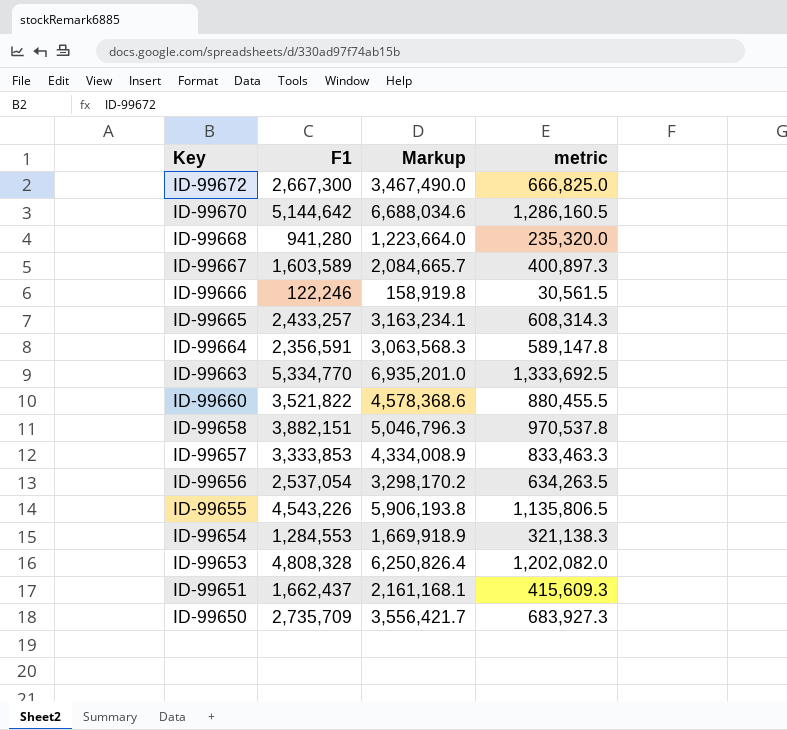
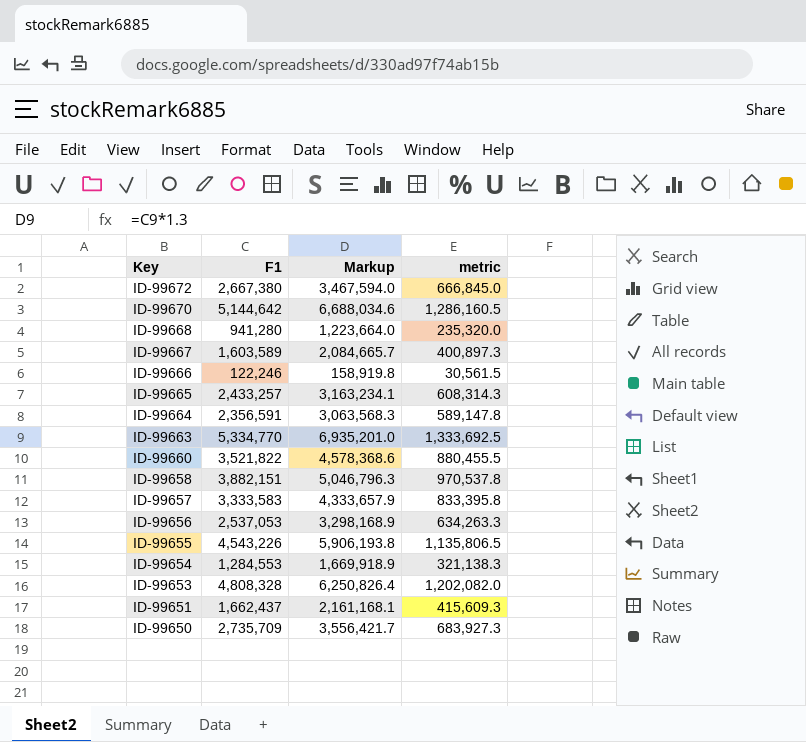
ID-99672 | F1: 2,667,300 -> 2,667,380
ID-99672 | Markup: 3,467,490.0 -> 3,467,594.0
ID-99672 | metric: 666,825.0 -> 666,845.0
ID-99657 | F1: 3,333,853 -> 3,333,583
ID-99657 | Markup: 4,334,008.9 -> 4,333,657.9
ID-99657 | metric: 833,463.3 -> 833,395.8
ID-99656 | F1: 2,537,054 -> 2,537,053
ID-99656 | Markup: 3,298,170.2 -> 3,298,168.9
ID-99656 | metric: 634,263.5 -> 634,263.3

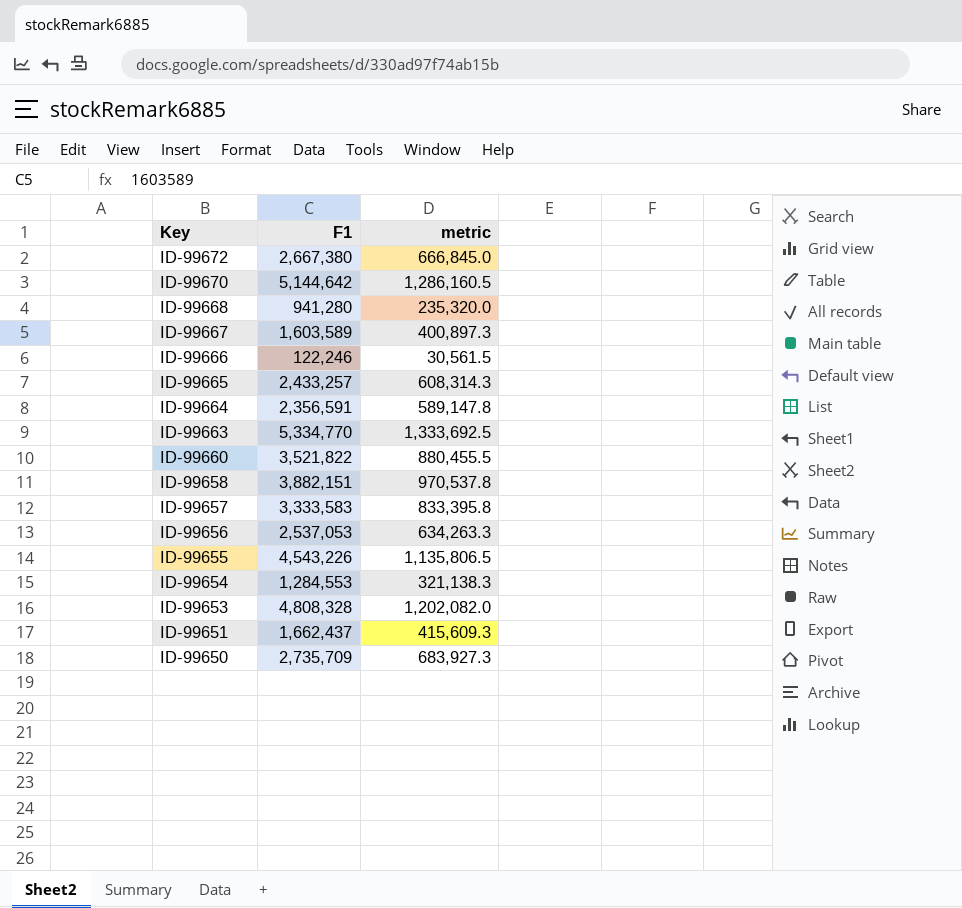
column Markup | formula: [F1] * 1.3 -> none

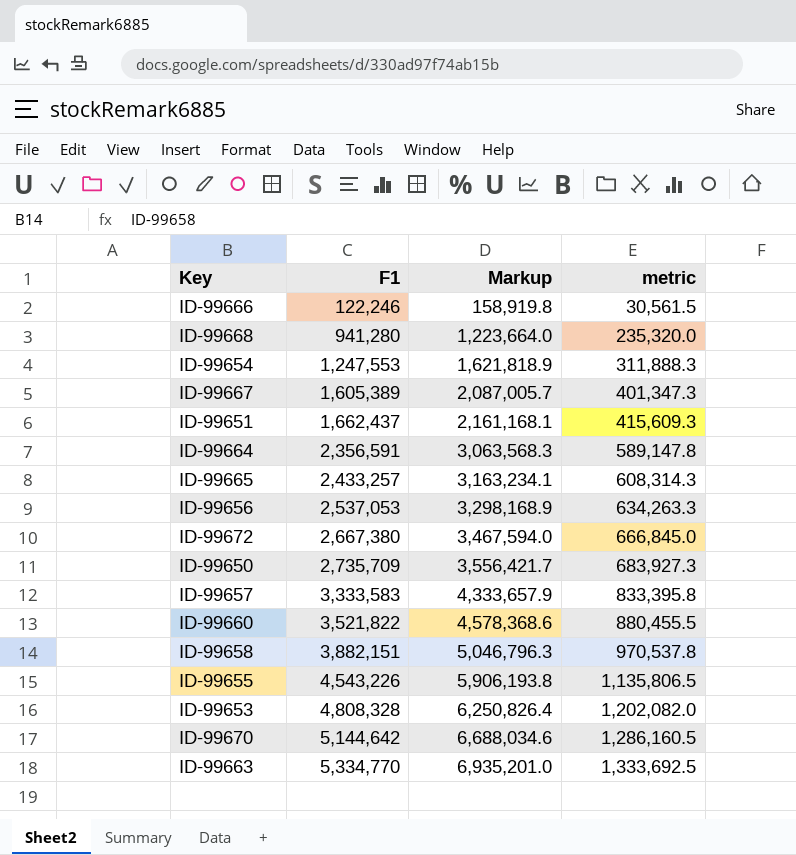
row order: Key descending -> F1 ascending
column Markup | formula: none -> [F1] * 1.3
ID-99654 | F1: 1,284,553 -> 1,247,553
ID-99654 | metric: 321,138.3 -> 311,888.3
ID-99667 | F1: 1,603,589 -> 1,605,389
ID-99667 | metric: 400,897.3 -> 401,347.3

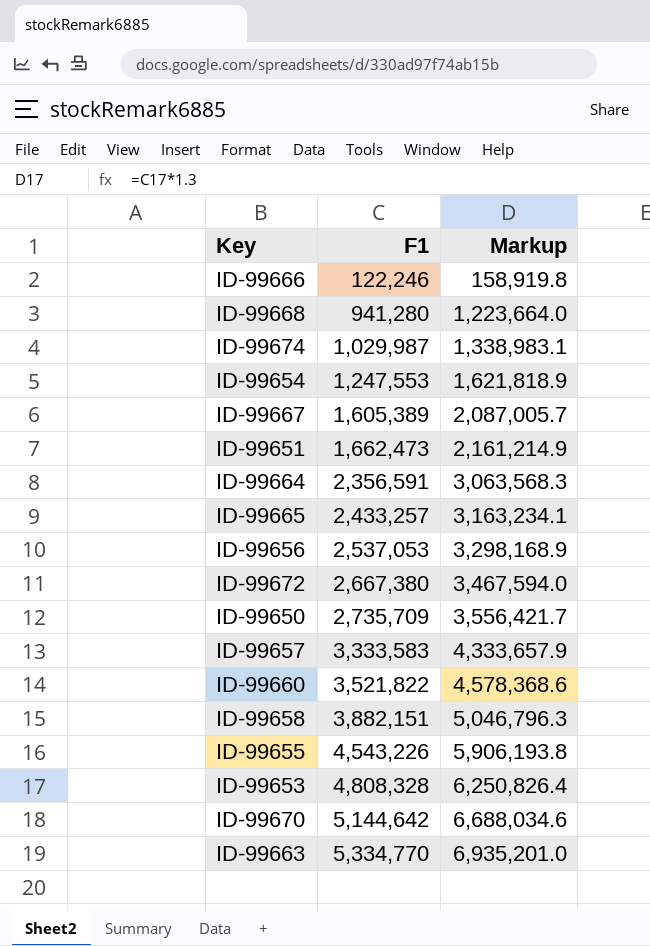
column metric | formula: [F1] * 0.25 -> none
row ID-99674: none -> 1,029,987 | 1,338,983.1
ID-99651 | F1: 1,662,437 -> 1,662,473
ID-99651 | Markup: 2,161,168.1 -> 2,161,214.9

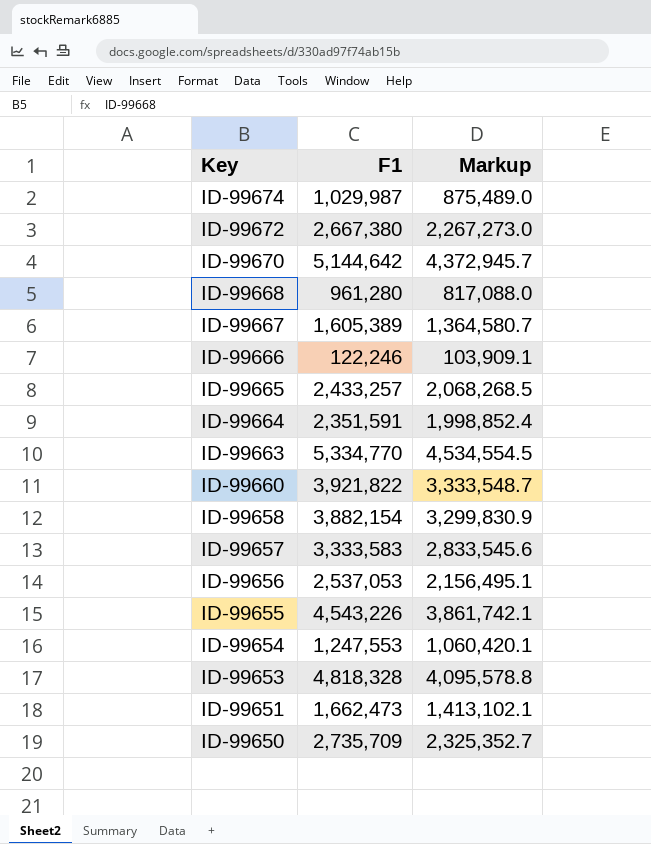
row order: F1 ascending -> Key descending
column Markup | formula: [F1] * 1.3 -> [F1] * 0.85
ID-99668 | F1: 941,280 -> 961,280
ID-99664 | F1: 2,356,591 -> 2,351,591
ID-99660 | F1: 3,521,822 -> 3,921,822
ID-99658 | F1: 3,882,151 -> 3,882,154
ID-99653 | F1: 4,808,328 -> 4,818,328

